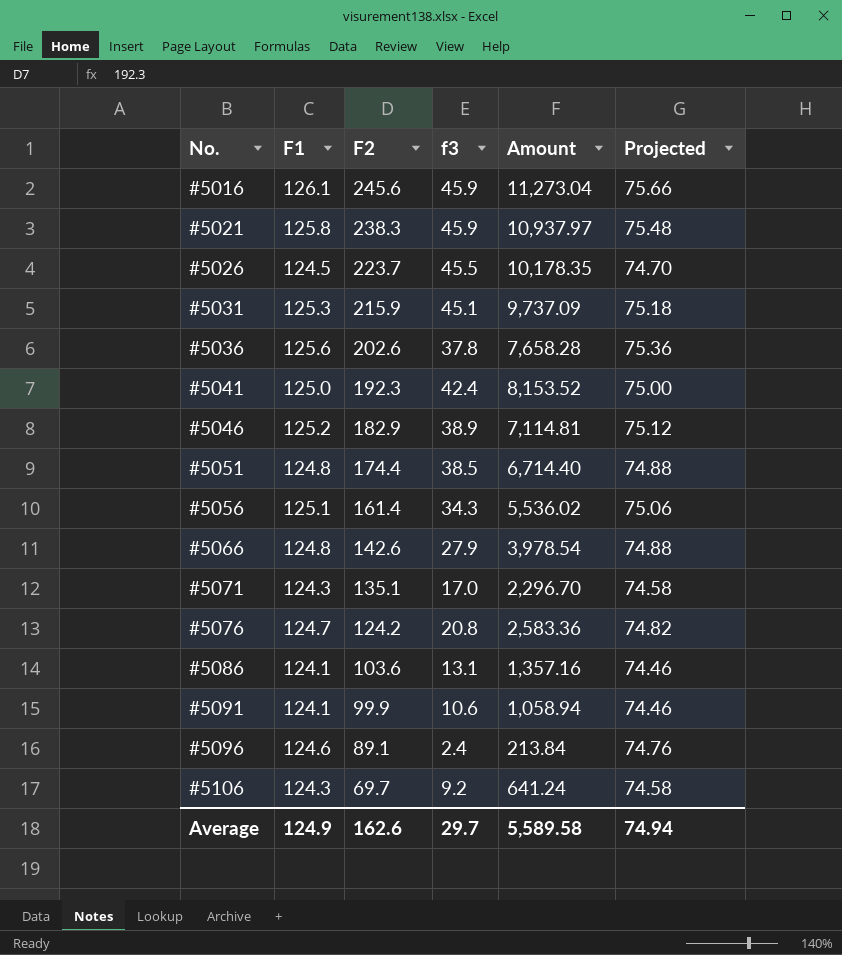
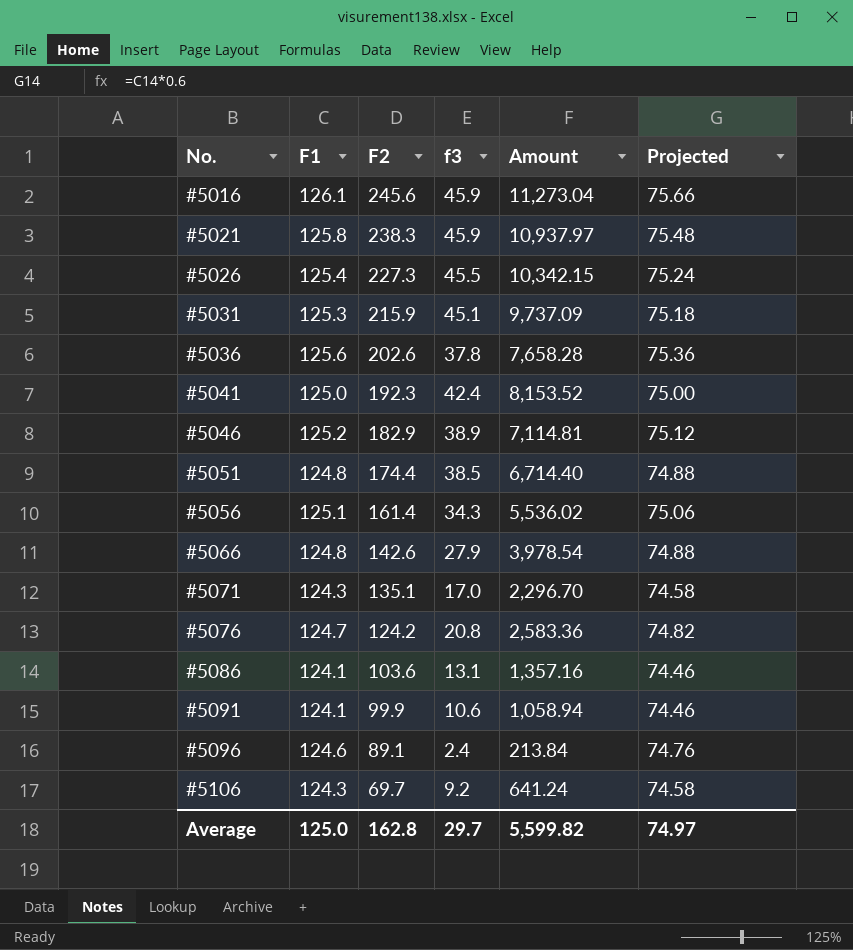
#5026 | F1: 124.5 -> 125.4
#5026 | F2: 223.7 -> 227.3
#5026 | Amount: 10,178.35 -> 10,342.15
#5026 | Projected: 74.70 -> 75.24
Average | F1: 124.9 -> 125.0
Average | F2: 162.6 -> 162.8
Average | Amount: 5,589.58 -> 5,599.82
Average | Projected: 74.94 -> 74.97

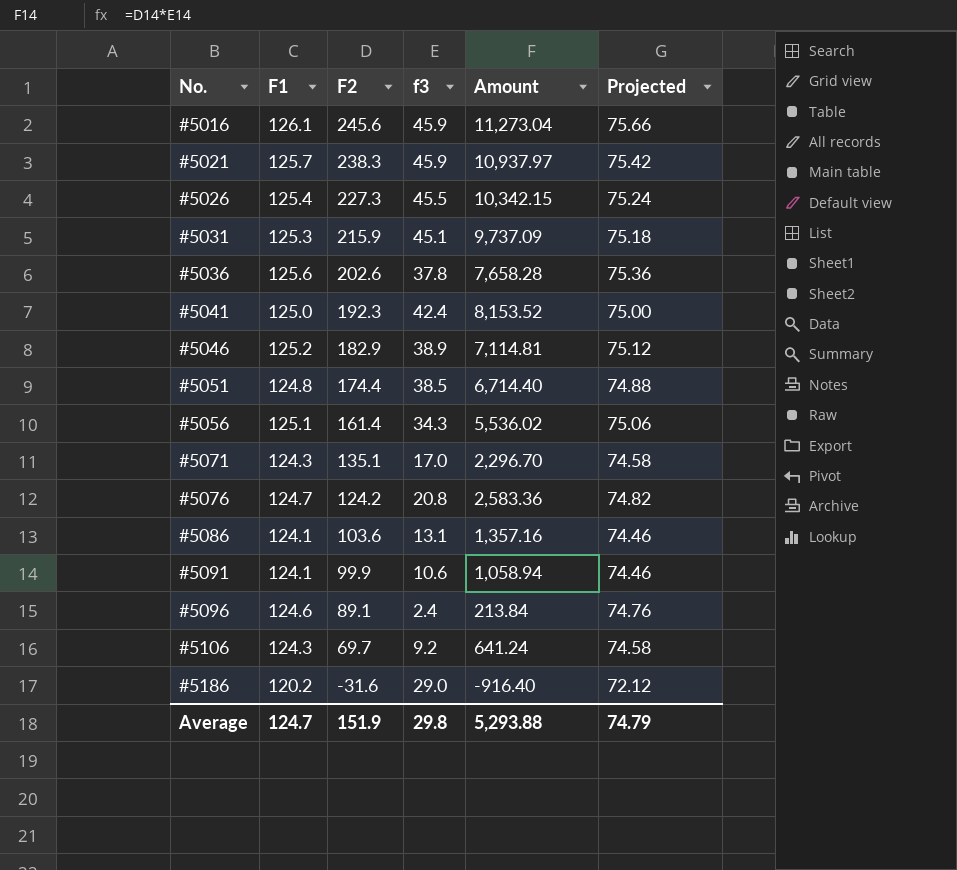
row #5066: 124.8 | 142.6 | 27.9 | 3,978.54 | 74.88 -> none
#5021 | F1: 125.8 -> 125.7
#5021 | Projected: 75.48 -> 75.42
row #5186: none -> 120.2 | -31.6 | 29.0 | -916.40 | 72.12
Average | F1: 125.0 -> 124.7
Average | F2: 162.8 -> 151.9
Average | f3: 29.7 -> 29.8
Average | Amount: 5,599.82 -> 5,293.88
Average | Projected: 74.97 -> 74.79

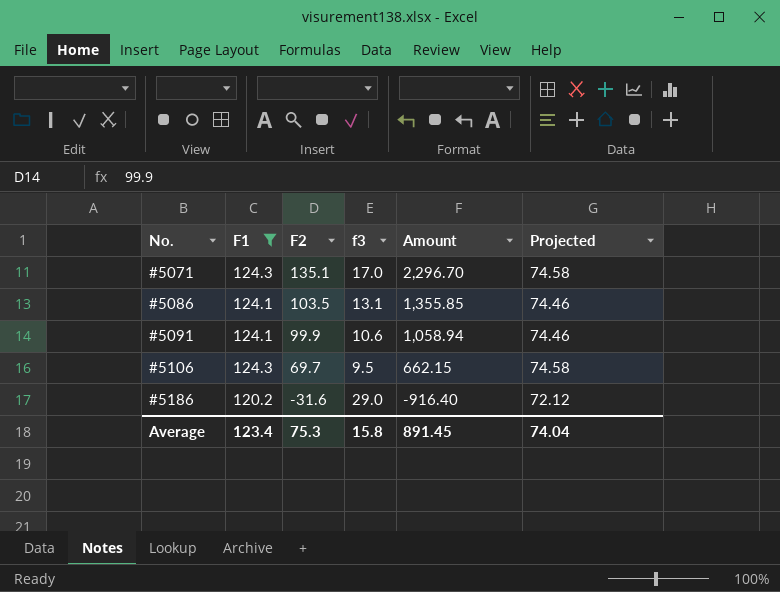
filter: none -> F1 <= 124.3
#5086 | F2: 103.6 -> 103.5
#5086 | Amount: 1,357.16 -> 1,355.85
#5106 | f3: 9.2 -> 9.5
#5106 | Amount: 641.24 -> 662.15
Average | F1: 124.7 -> 123.4
Average | F2: 151.9 -> 75.3
Average | f3: 29.8 -> 15.8
Average | Amount: 5,293.88 -> 891.45
Average | Projected: 74.79 -> 74.04

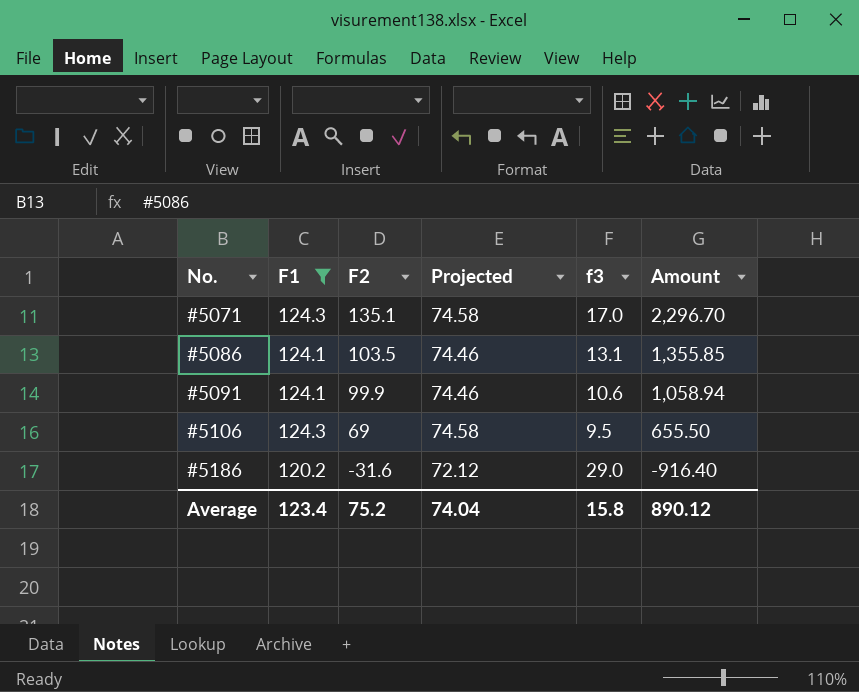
column Projected | position: 6 -> 4
#5106 | F2: 69.7 -> 69
#5106 | Amount: 662.15 -> 655.50
Average | F2: 75.3 -> 75.2
Average | Amount: 891.45 -> 890.12

